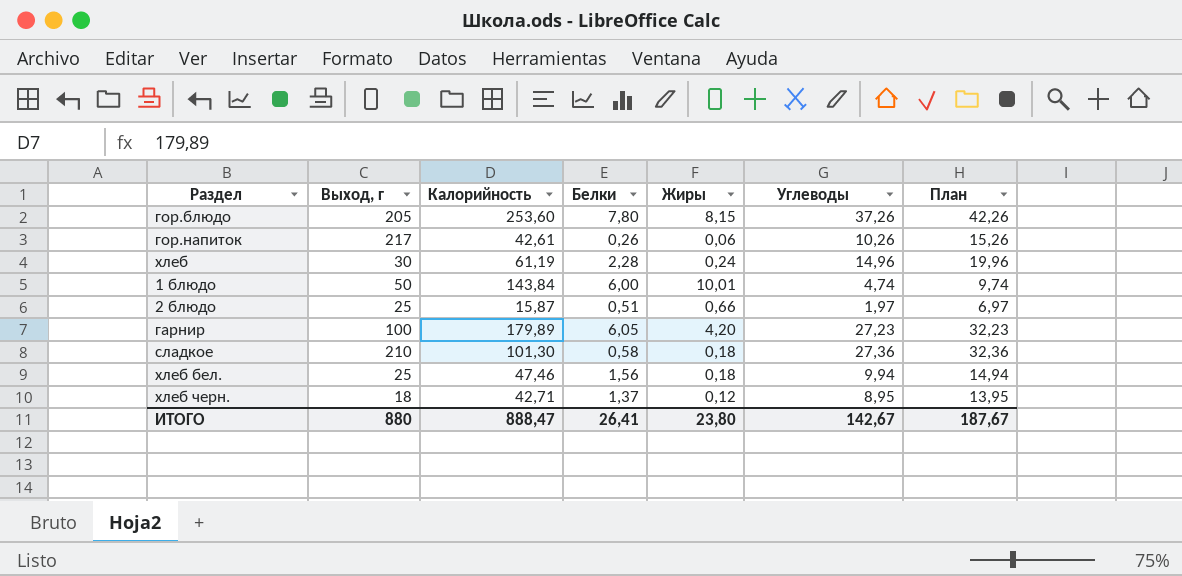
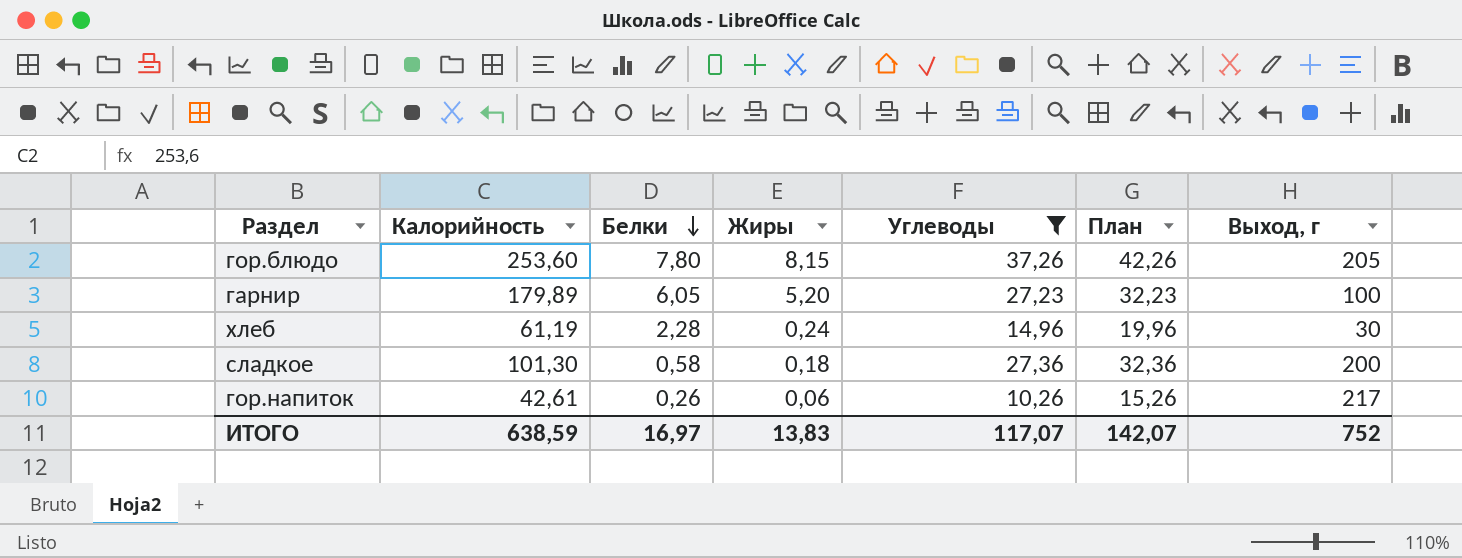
filter: none -> Углеводы >= 10,26
row order: none -> Белки descending
column Выход, г | position: 2 -> 7
гарнир | Жиры: 4,20 -> 5,20
сладкое | Выход, г: 210 -> 200
ИТОГО | Калорийность: 888,47 -> 638,59
ИТОГО | Белки: 26,41 -> 16,97
ИТОГО | Жиры: 23,80 -> 13,83
ИТОГО | Углеводы: 142,67 -> 117,07
ИТОГО | План: 187,67 -> 142,07
ИТОГО | Выход, г: 880 -> 752

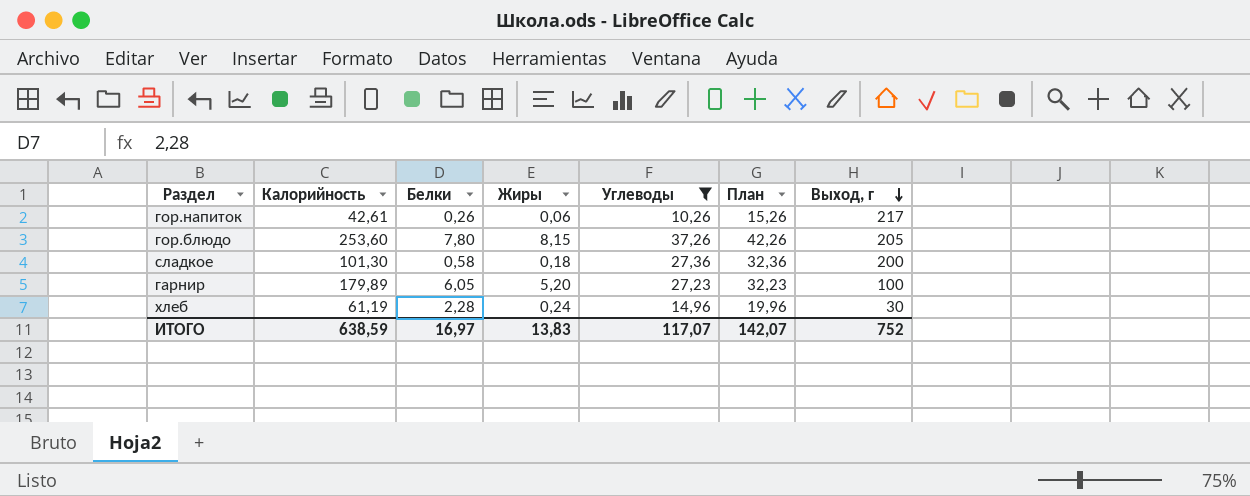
row order: Белки descending -> Выход, г descending

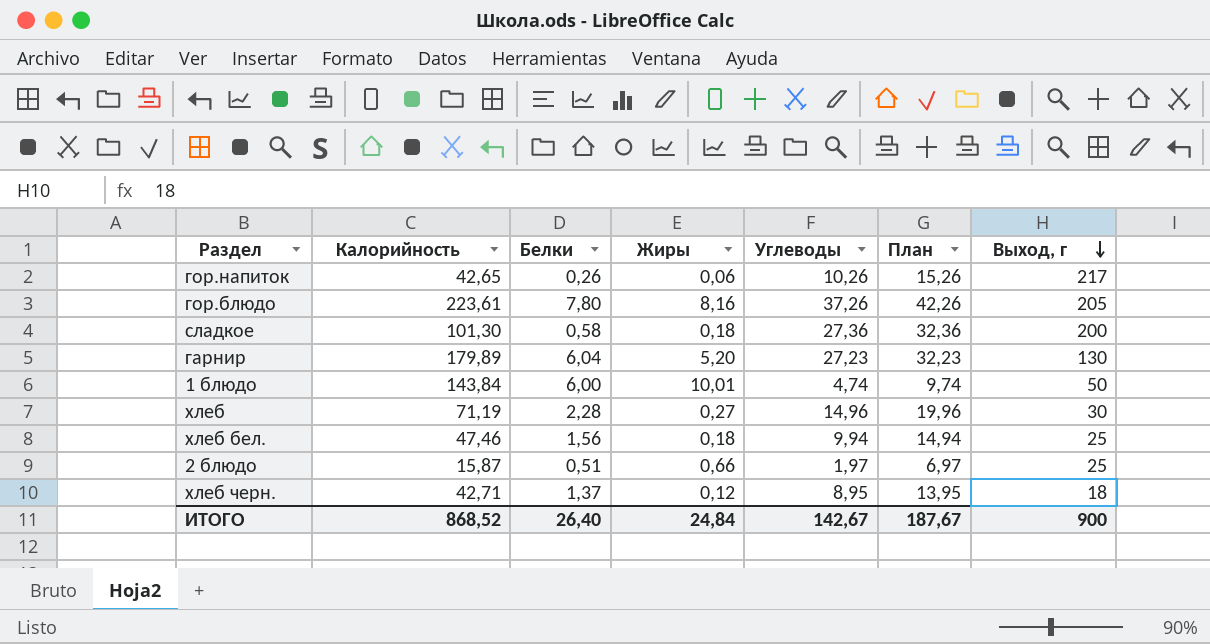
filter: Углеводы >= 10,26 -> none
гор.напиток | Калорийность: 42,61 -> 42,65
гор.блюдо | Калорийность: 253,60 -> 223,61
гор.блюдо | Жиры: 8,15 -> 8,16
гарнир | Белки: 6,05 -> 6,04
гарнир | Выход, г: 100 -> 130
хлеб | Калорийность: 61,19 -> 71,19
хлеб | Жиры: 0,24 -> 0,27
ИТОГО | Калорийность: 638,59 -> 868,52
ИТОГО | Белки: 16,97 -> 26,40
ИТОГО | Жиры: 13,83 -> 24,84
ИТОГО | Углеводы: 117,07 -> 142,67
ИТОГО | План: 142,07 -> 187,67
ИТОГО | Выход, г: 752 -> 900

